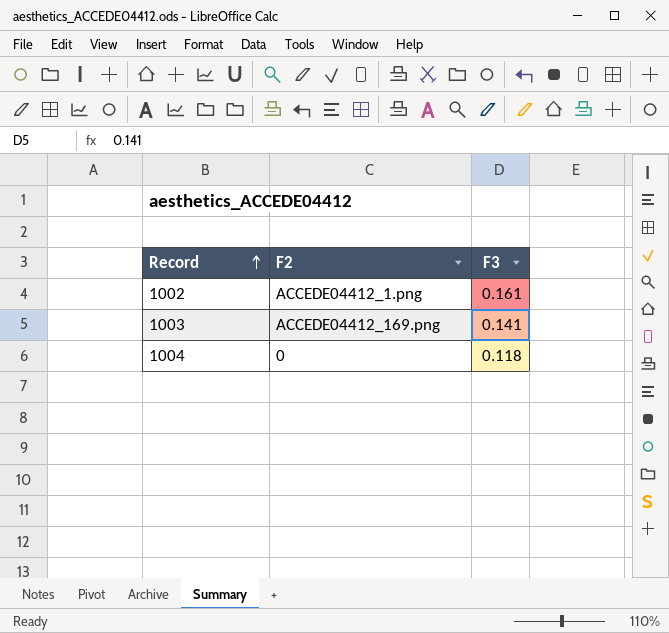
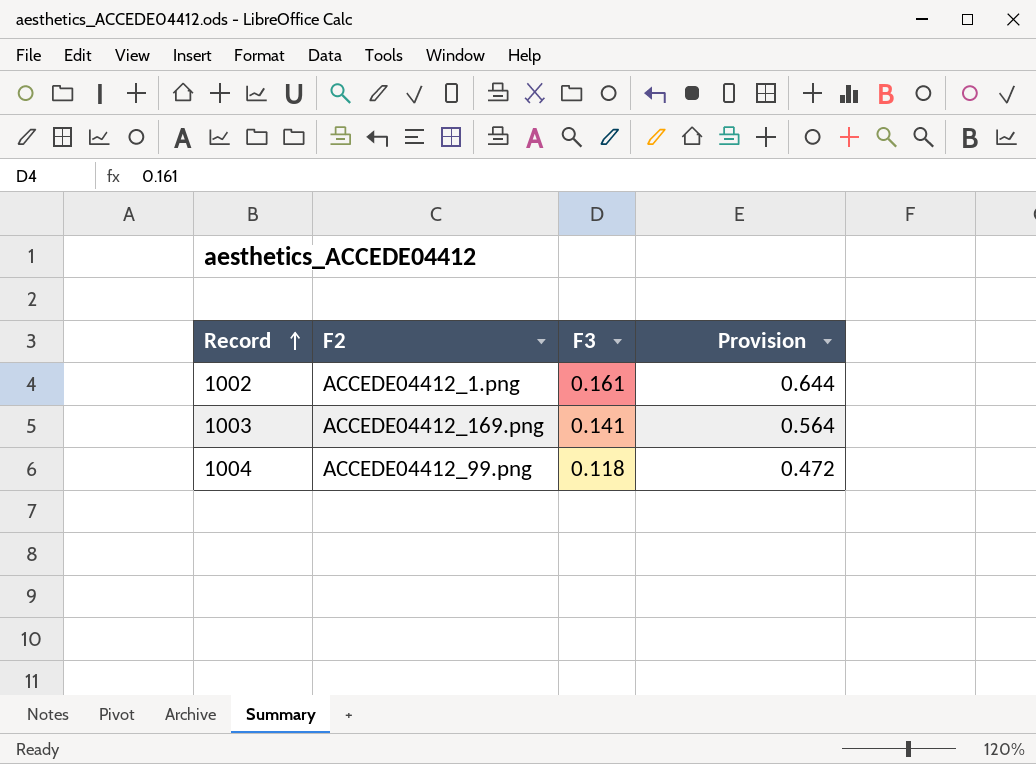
column Provision | formula: none -> [F3] * 4
1004 | F2: 0 -> ACCEDE04412_99.png

